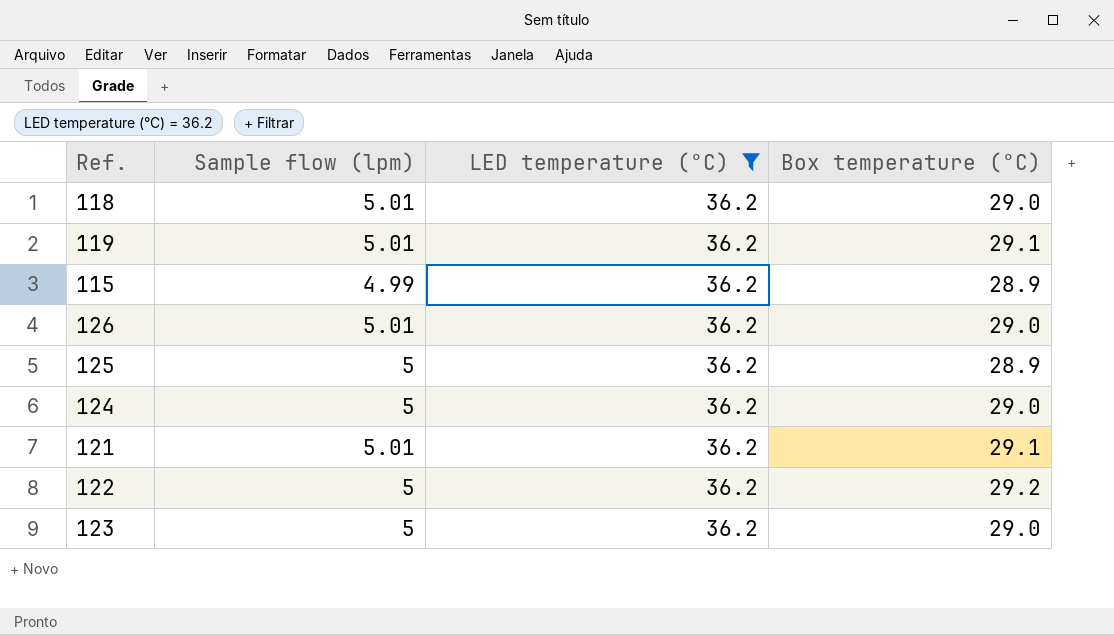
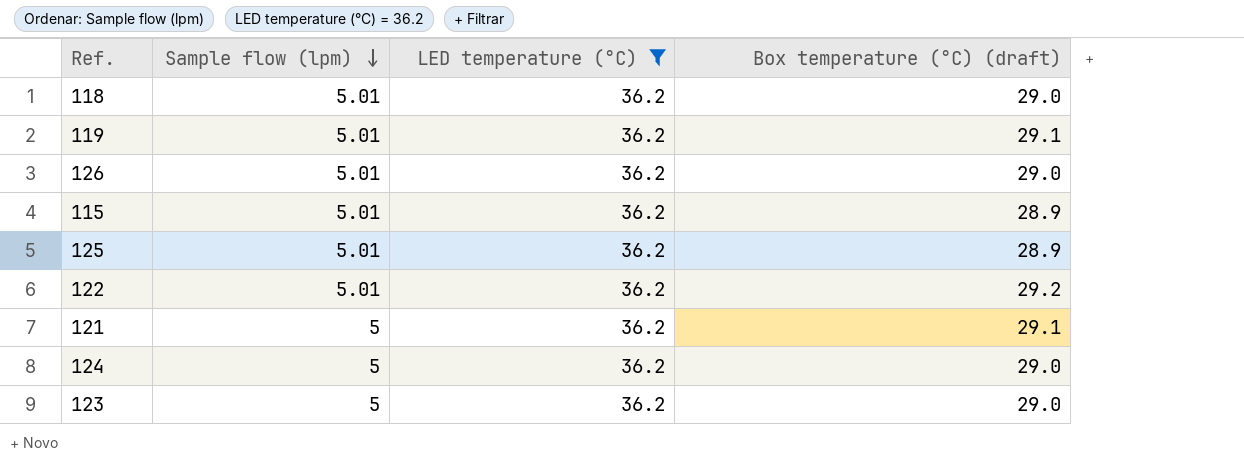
row order: none -> Sample flow (lpm) descending
column name: Box temperature (°C) -> Box temperature (°C) (draft)
115 | Sample flow (lpm): 4.99 -> 5.01
125 | Sample flow (lpm): 5 -> 5.01
122 | Sample flow (lpm): 5 -> 5.01
121 | Sample flow (lpm): 5.01 -> 5

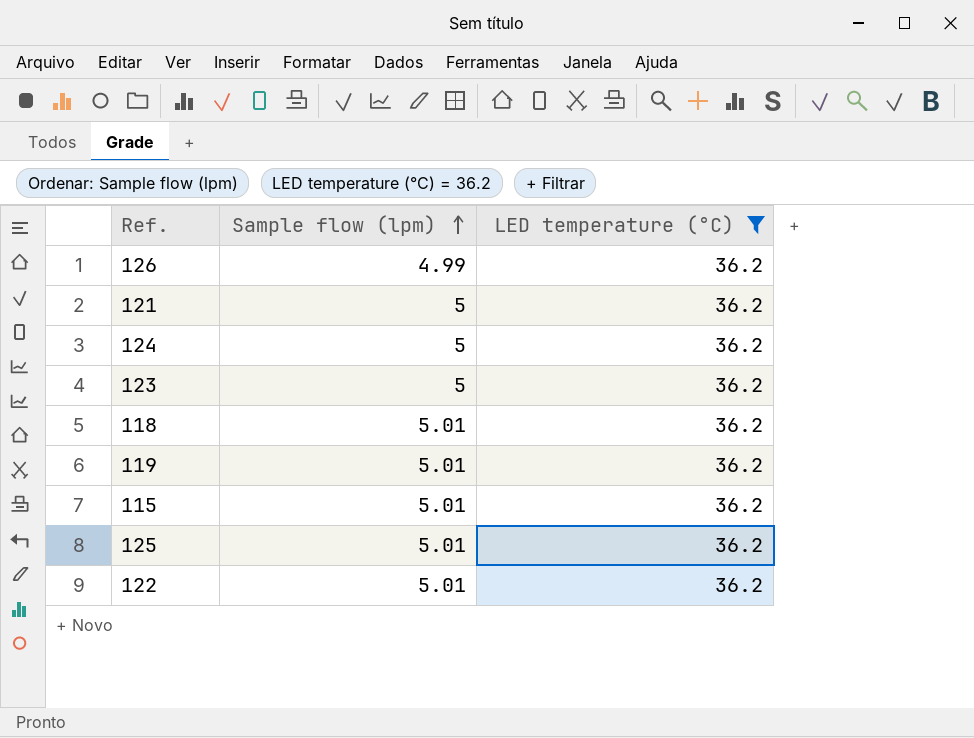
row order: Sample flow (lpm) descending -> Sample flow (lpm) ascending
column Box temperature (°C) (draft) | position: 4 -> none
126 | Sample flow (lpm): 5.01 -> 4.99

